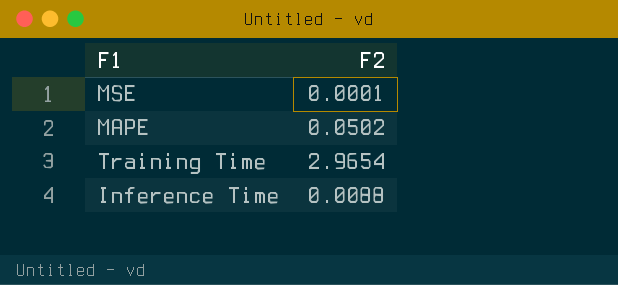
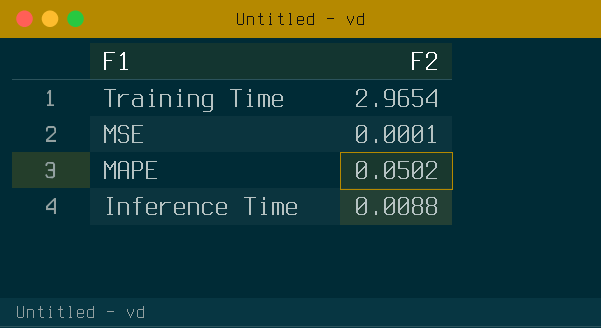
row order: none -> F1 descending

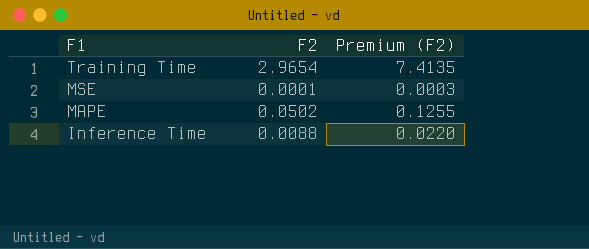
column Premium (F2) | formula: none -> [F2] * 2.5

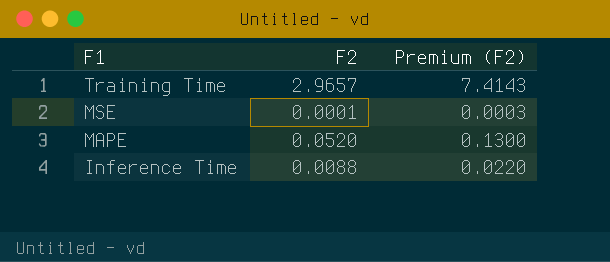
Training Time | F2: 2.9654 -> 2.9657
Training Time | Premium (F2): 7.4135 -> 7.4143
MAPE | F2: 0.0502 -> 0.0520
MAPE | Premium (F2): 0.1255 -> 0.1300

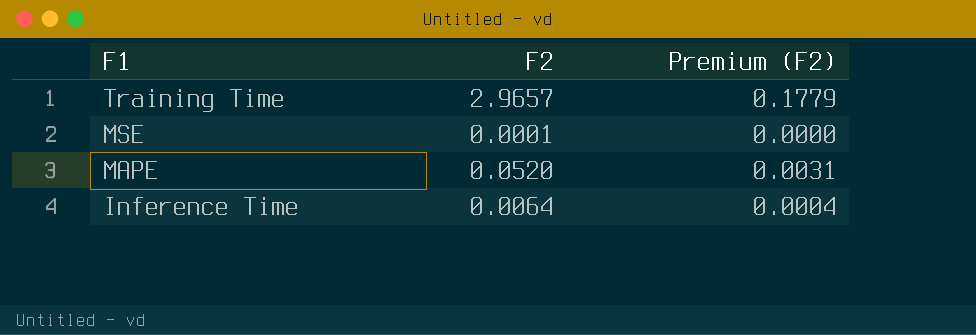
column Premium (F2) | formula: [F2] * 2.5 -> [F2] * 0.06
Inference Time | F2: 0.0088 -> 0.0064

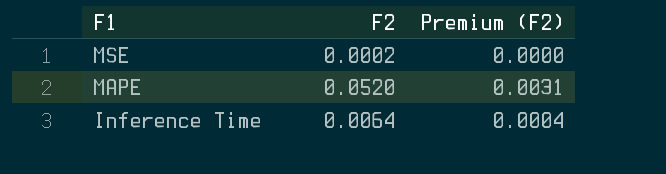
row Training Time: 2.9657 | 0.1779 -> none
MSE | F2: 0.0001 -> 0.0002

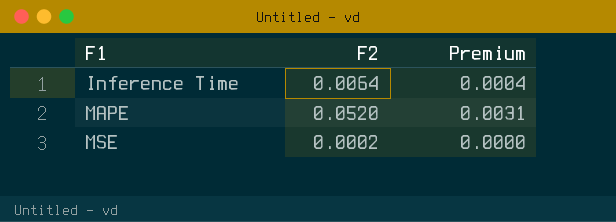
row order: F1 descending -> F1 ascending
column name: Premium (F2) -> Premium

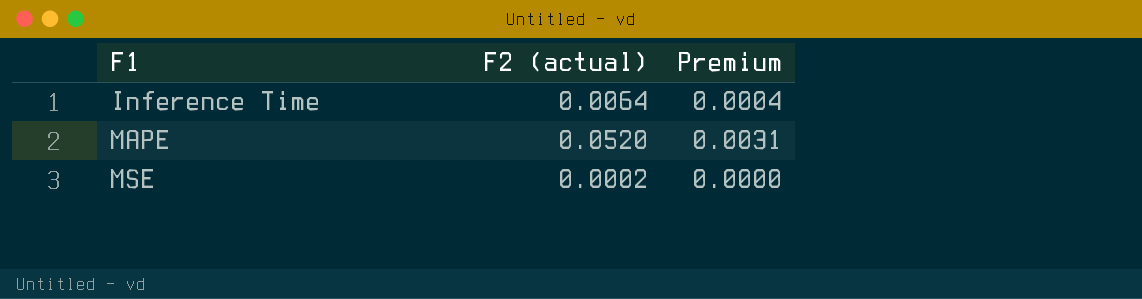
column name: F2 -> F2 (actual)

